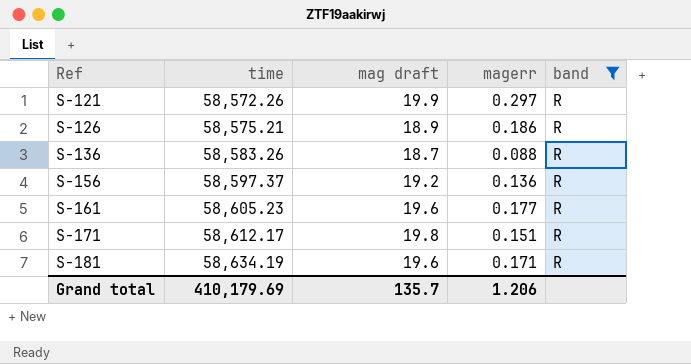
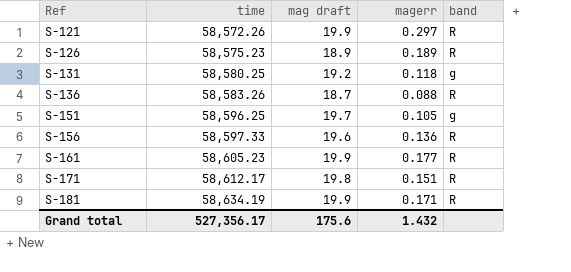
filter: band = R -> none
S-126 | time: 58,575.21 -> 58,575.23
S-126 | magerr: 0.186 -> 0.189
S-156 | time: 58,597.37 -> 58,597.33
S-156 | mag draft: 19.2 -> 19.6
S-161 | mag draft: 19.6 -> 19.9
S-181 | mag draft: 19.6 -> 19.9
Grand total | time: 410,179.69 -> 527,356.17
Grand total | mag draft: 135.7 -> 175.6
Grand total | magerr: 1.206 -> 1.432

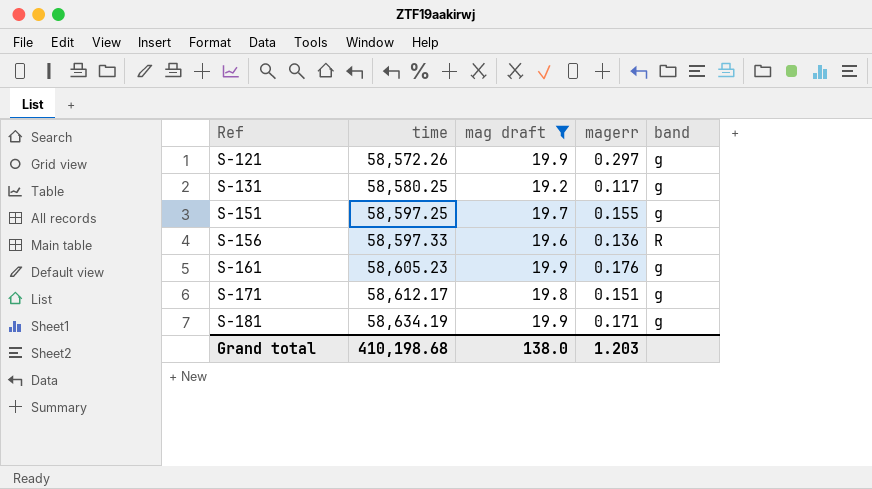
filter: none -> mag draft >= 19.2
S-121 | band: R -> g
S-131 | magerr: 0.118 -> 0.117
S-151 | time: 58,596.25 -> 58,597.25
S-151 | magerr: 0.105 -> 0.155
S-161 | magerr: 0.177 -> 0.176
S-161 | band: R -> g
S-171 | band: R -> g
S-181 | band: R -> g
Grand total | time: 527,356.17 -> 410,198.68
Grand total | mag draft: 175.6 -> 138.0
Grand total | magerr: 1.432 -> 1.203

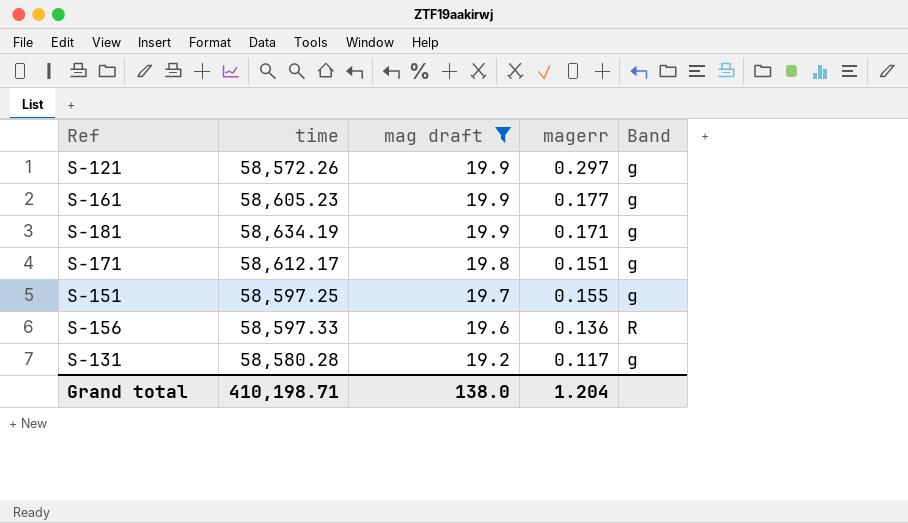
row order: Ref ascending -> mag draft descending
column name: band -> Band
S-161 | magerr: 0.176 -> 0.177
S-131 | time: 58,580.25 -> 58,580.28
Grand total | time: 410,198.68 -> 410,198.71
Grand total | magerr: 1.203 -> 1.204

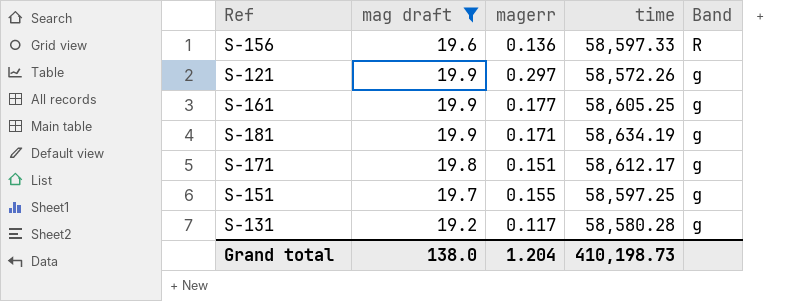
row order: mag draft descending -> Band descending
column time | position: 2 -> 4
S-161 | time: 58,605.23 -> 58,605.25
Grand total | time: 410,198.71 -> 410,198.73

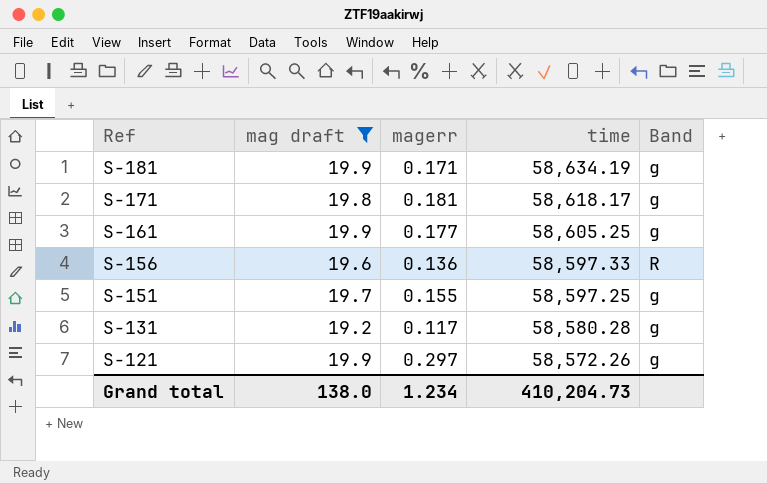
row order: Band descending -> Ref descending
S-171 | magerr: 0.151 -> 0.181
S-171 | time: 58,612.17 -> 58,618.17
Grand total | magerr: 1.204 -> 1.234
Grand total | time: 410,198.73 -> 410,204.73

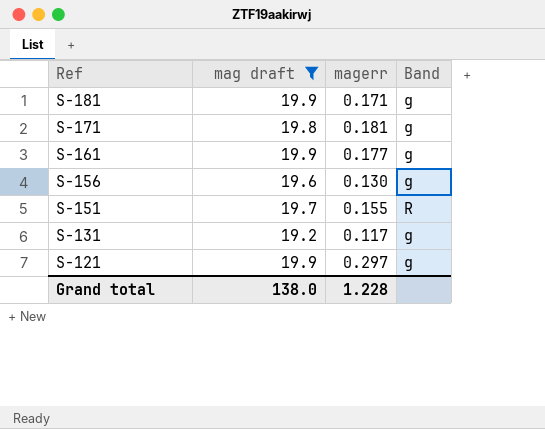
column time | position: 4 -> none
S-156 | magerr: 0.136 -> 0.130
S-156 | Band: R -> g
S-151 | Band: g -> R
Grand total | magerr: 1.234 -> 1.228

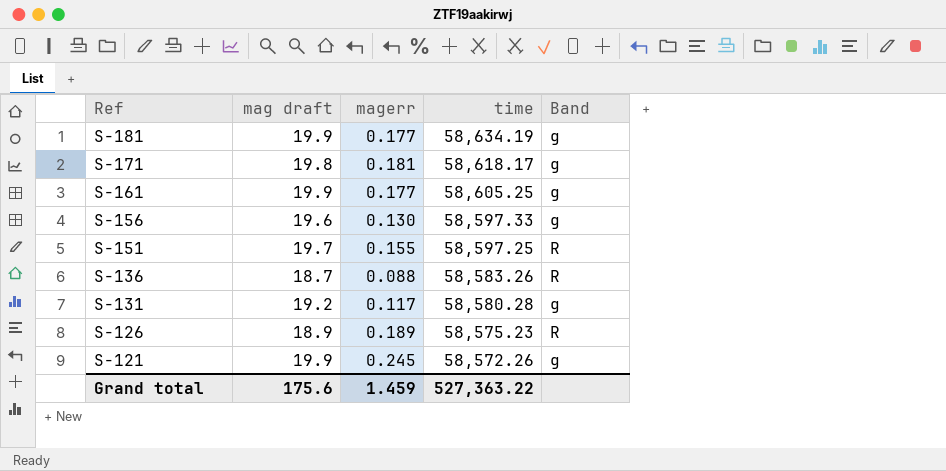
filter: mag draft >= 19.2 -> none
column time | position: none -> 4
S-181 | magerr: 0.171 -> 0.177
S-121 | magerr: 0.297 -> 0.245
Grand total | mag draft: 138.0 -> 175.6
Grand total | magerr: 1.228 -> 1.459

